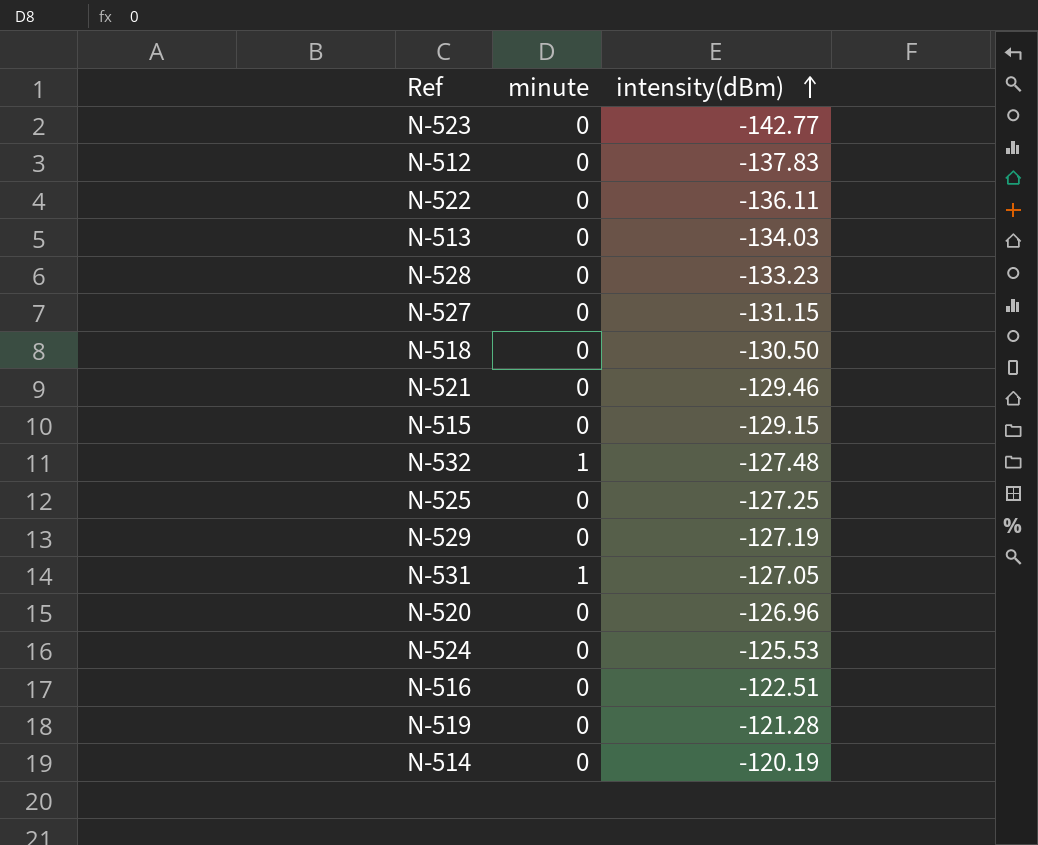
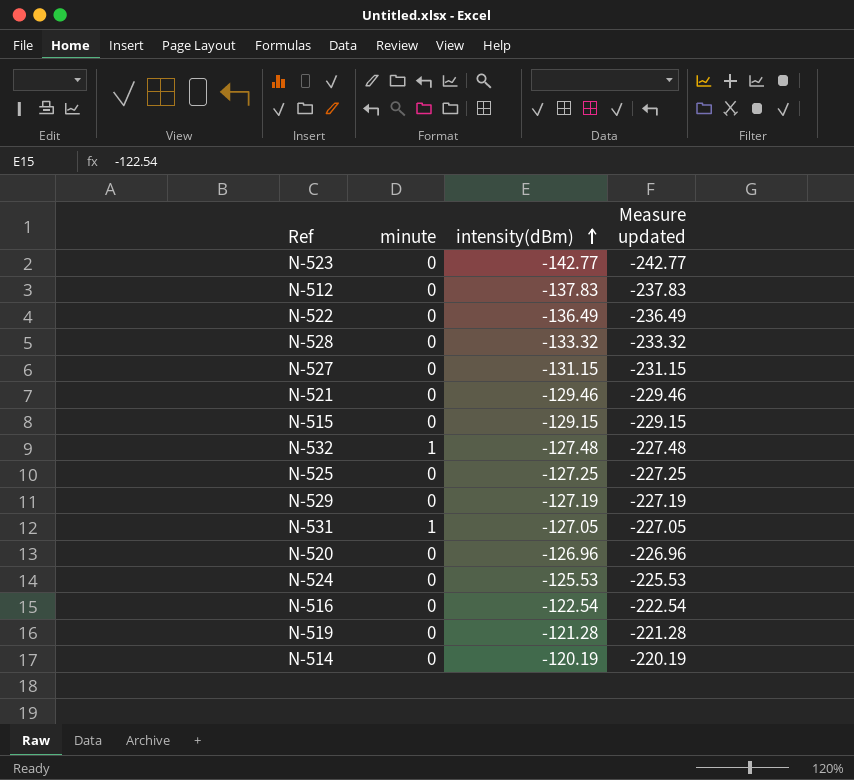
column Measure updated | formula: none -> [intensity(dBm)] - 100
row N-513: 0 | -134.03 -> none
row N-518: 0 | -130.50 -> none
N-522 | intensity(dBm): -136.11 -> -136.49
N-528 | intensity(dBm): -133.23 -> -133.32
N-516 | intensity(dBm): -122.51 -> -122.54

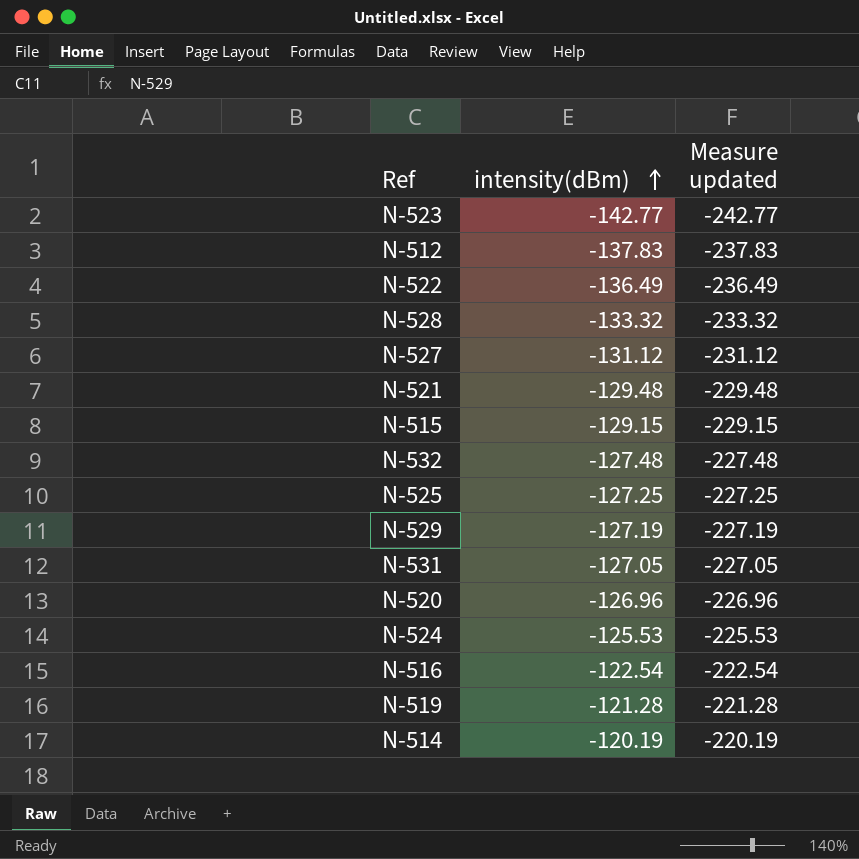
column minute | position: 2 -> none
N-527 | intensity(dBm): -131.15 -> -131.12
N-527 | Measure updated: -231.15 -> -231.12
N-521 | intensity(dBm): -129.46 -> -129.48
N-521 | Measure updated: -229.46 -> -229.48

